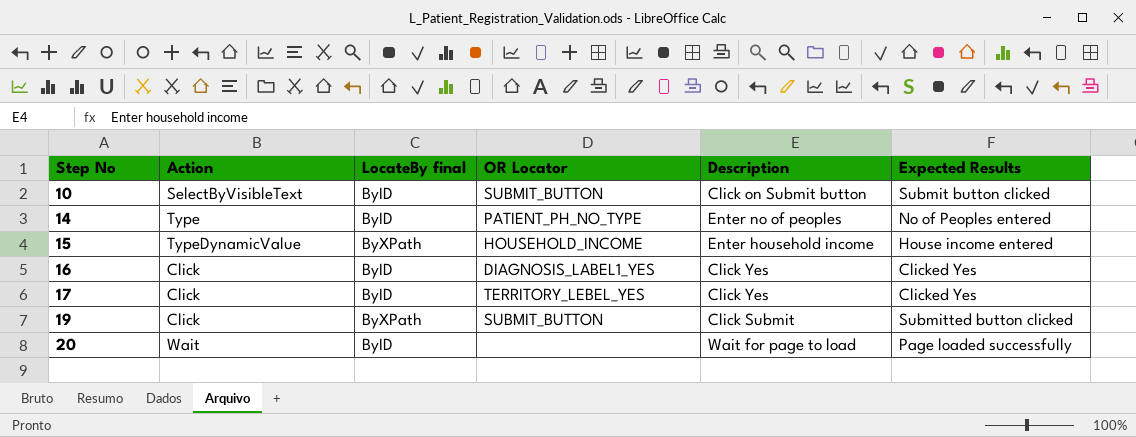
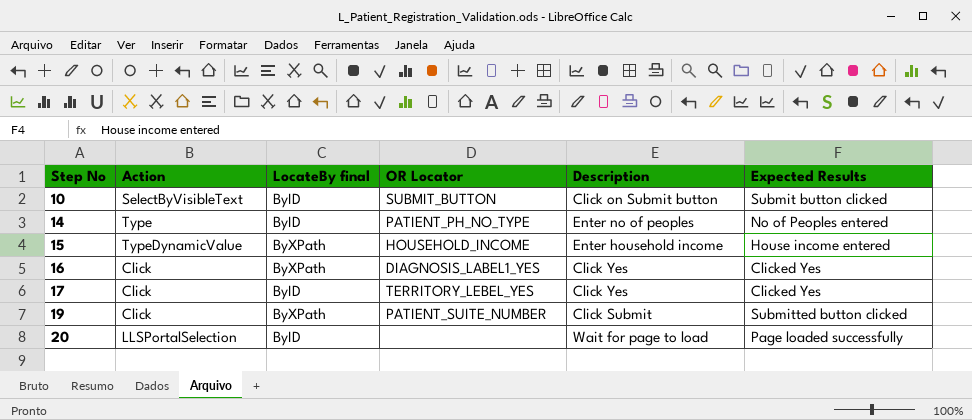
16 | LocateBy final: ByID -> ByXPath
19 | OR Locator: SUBMIT_BUTTON -> PATIENT_SUITE_NUMBER
20 | Action: Wait -> LLSPortalSelection

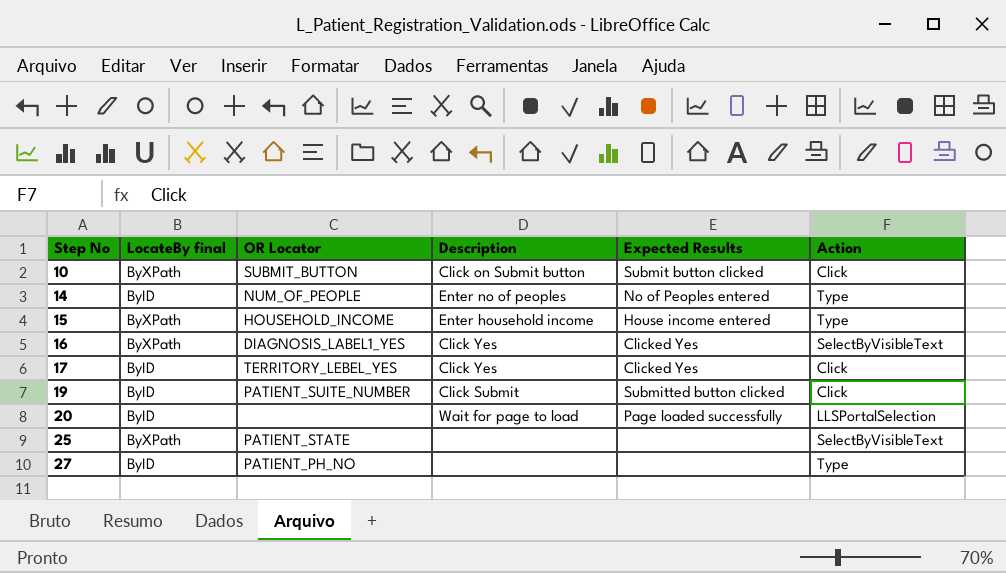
column Action | position: 2 -> 6
10 | LocateBy final: ByID -> ByXPath
10 | Action: SelectByVisibleText -> Click
14 | OR Locator: PATIENT_PH_NO_TYPE -> NUM_OF_PEOPLE
15 | Action: TypeDynamicValue -> Type
16 | Action: Click -> SelectByVisibleText
19 | LocateBy final: ByXPath -> ByID
row 25: none -> ByXPath | PATIENT_STATE | none | none | SelectByVisibleText
row 27: none -> ByID | PATIENT_PH_NO | none | none | Type

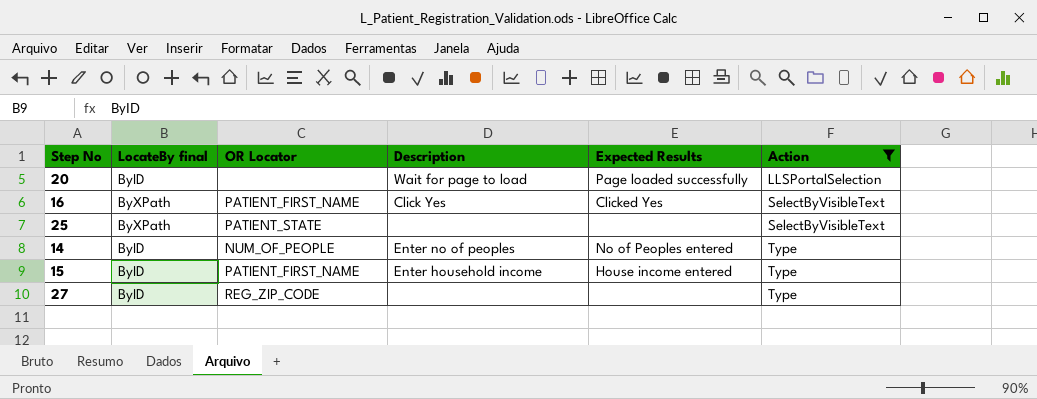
filter: none -> Action != Click
row order: Step No ascending -> Action ascending
16 | OR Locator: DIAGNOSIS_LABEL1_YES -> PATIENT_FIRST_NAME
15 | LocateBy final: ByXPath -> ByID
15 | OR Locator: HOUSEHOLD_INCOME -> PATIENT_FIRST_NAME
27 | OR Locator: PATIENT_PH_NO -> REG_ZIP_CODE

